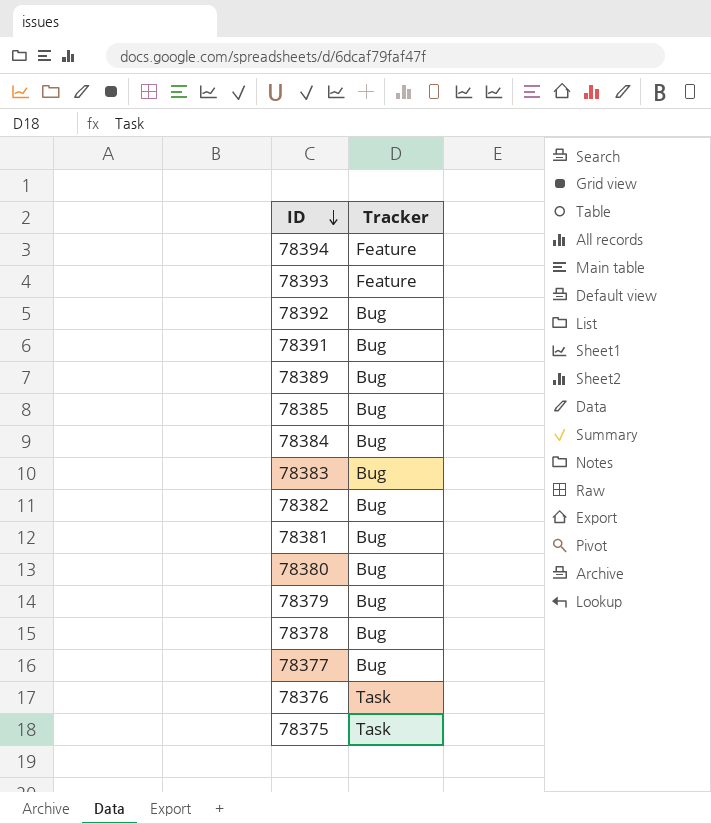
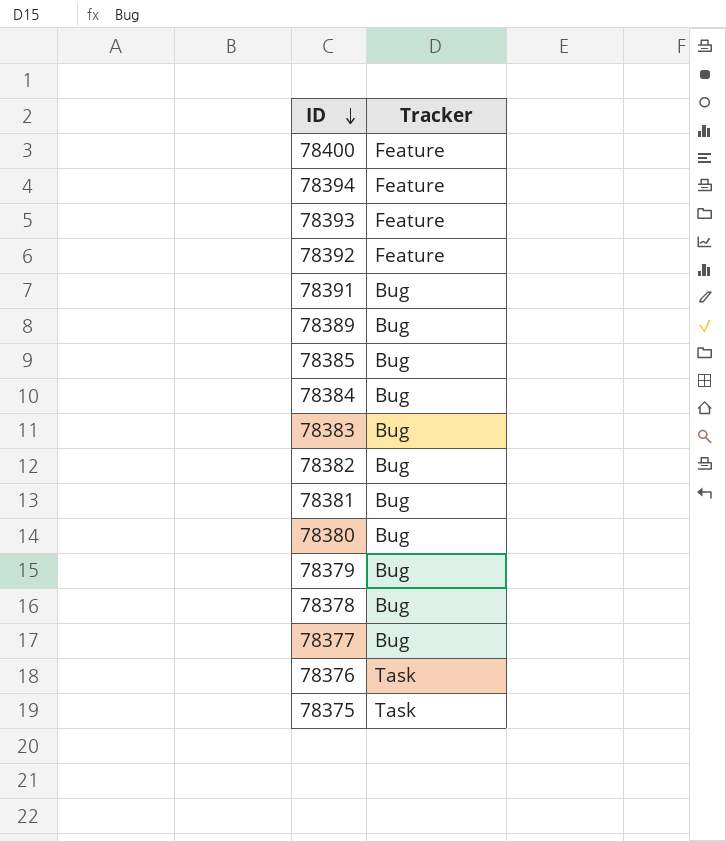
row 78400: none -> Feature
78392 | Tracker: Bug -> Feature

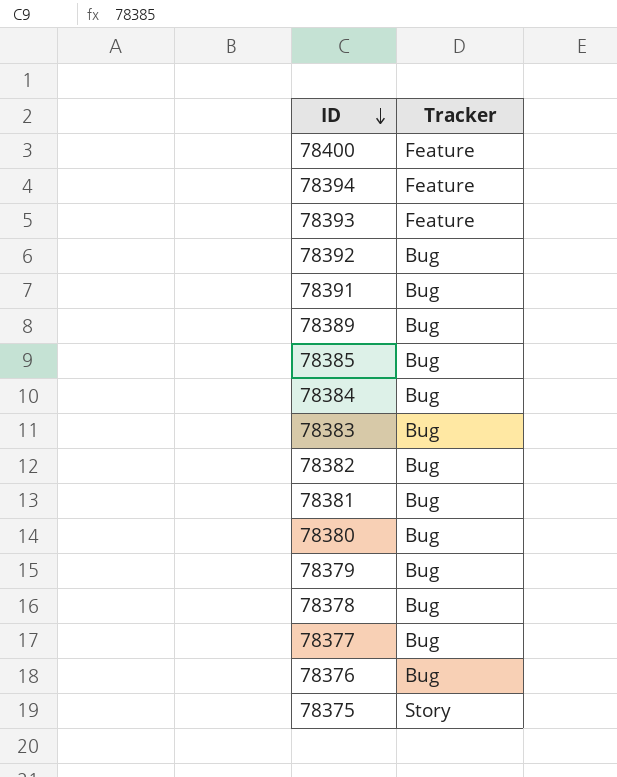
78392 | Tracker: Feature -> Bug
78376 | Tracker: Task -> Bug
78375 | Tracker: Task -> Story

